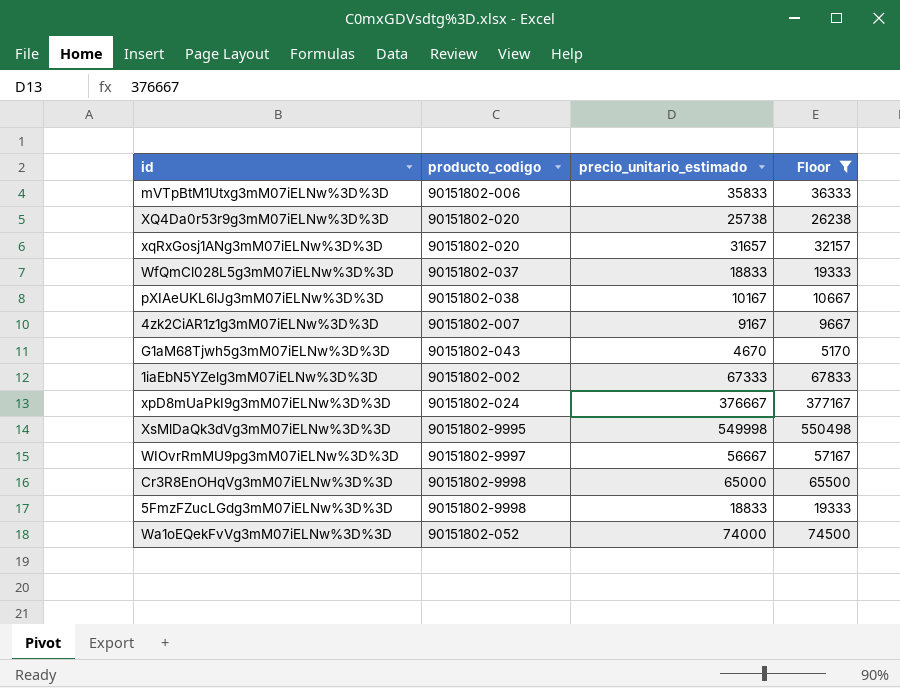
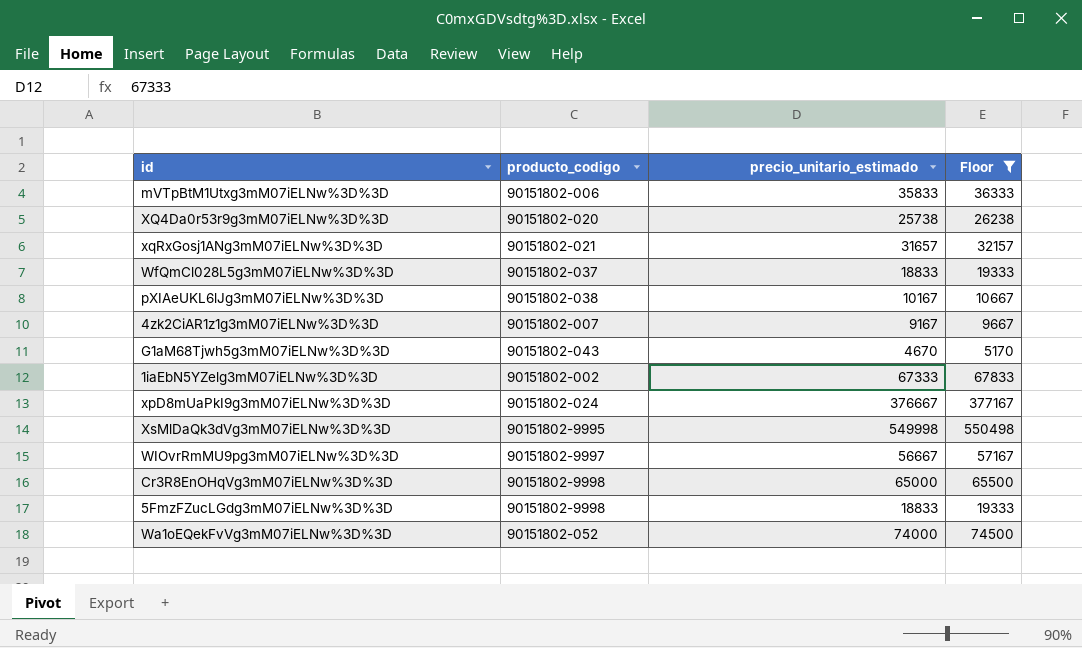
xqRxGosj1ANg3mM07iELNw%3D%3D | producto_codigo: 90151802-020 -> 90151802-021

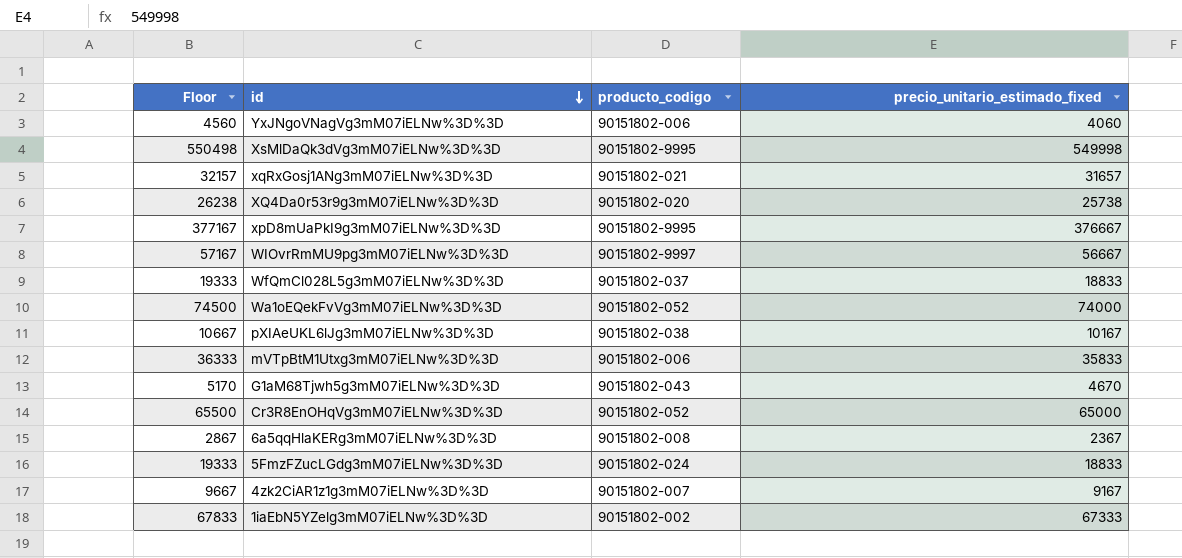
filter: Floor >= 5170 -> none
row order: none -> id descending
column Floor | position: 4 -> 1
column name: precio_unitario_estimado -> precio_unitario_estimado_fixed
xpD8mUaPkI9g3mM07iELNw%3D%3D | producto_codigo: 90151802-024 -> 90151802-9995
Cr3R8EnOHqVg3mM07iELNw%3D%3D | producto_codigo: 90151802-9998 -> 90151802-052
5FmzFZucLGdg3mM07iELNw%3D%3D | producto_codigo: 90151802-9998 -> 90151802-024

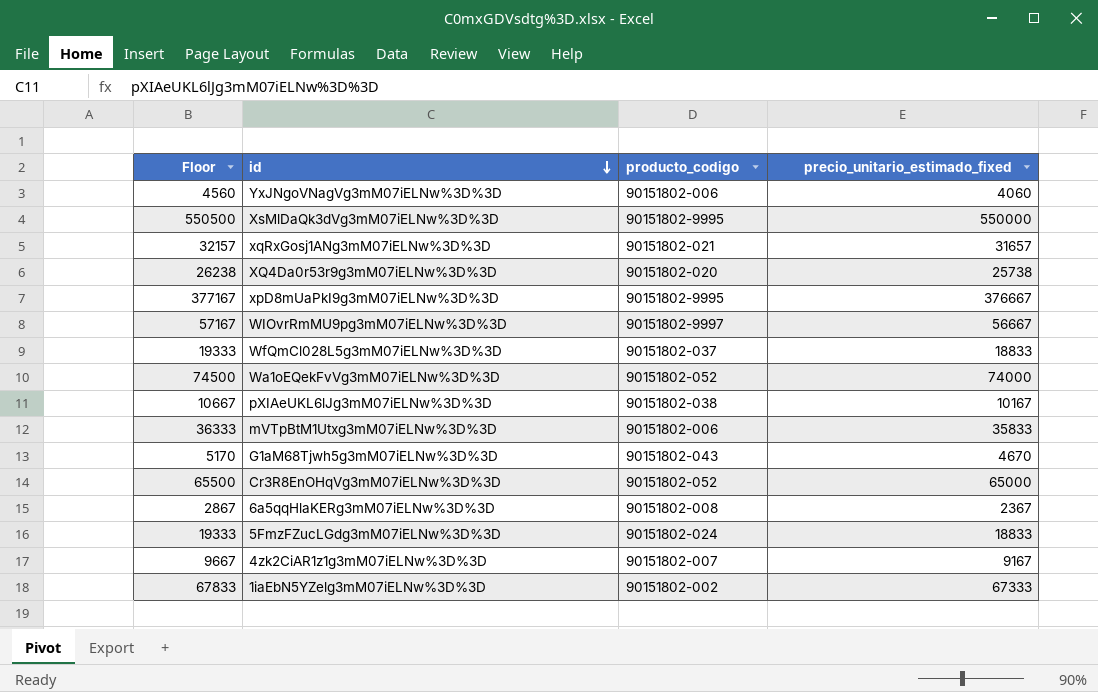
XsMlDaQk3dVg3mM07iELNw%3D%3D | Floor: 550498 -> 550500
XsMlDaQk3dVg3mM07iELNw%3D%3D | precio_unitario_estimado_fixed: 549998 -> 550000

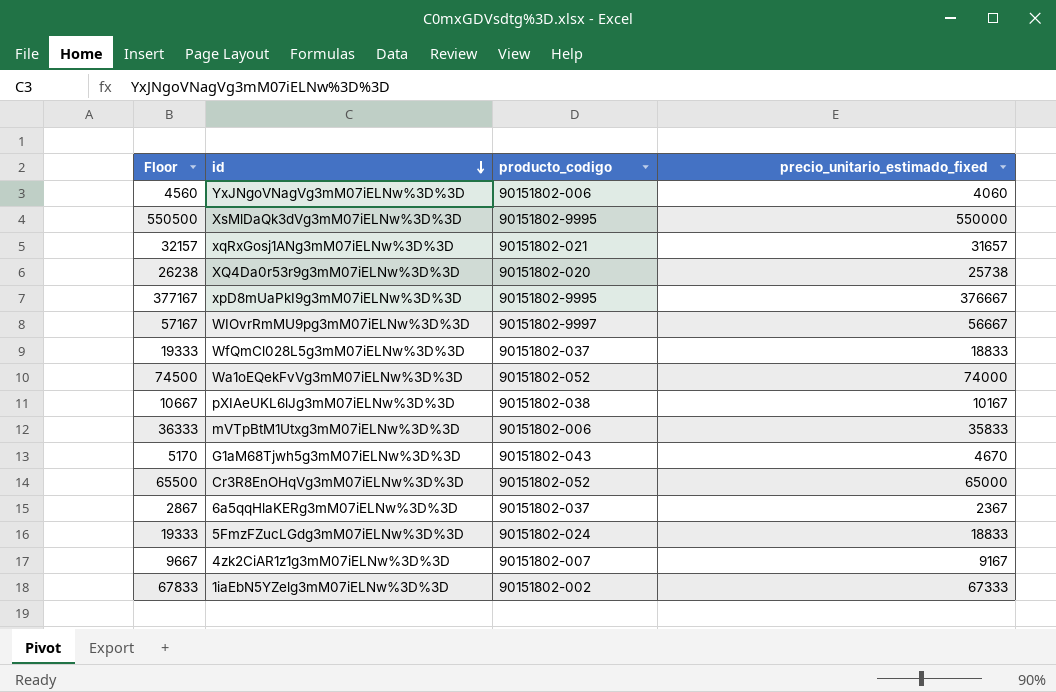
6a5qqHlaKERg3mM07iELNw%3D%3D | producto_codigo: 90151802-008 -> 90151802-037

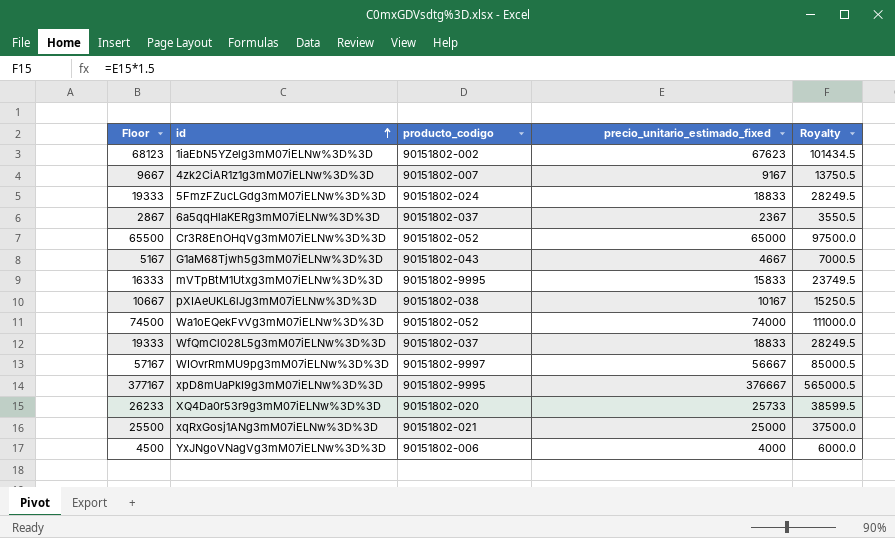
row order: id descending -> id ascending
column Royalty | formula: none -> [precio_unitario_estimado_fixed] * 1.5
row XsMlDaQk3dVg3mM07iELNw%3D%3D: 550500 | 90151802-9995 | 550000 -> none
1iaEbN5YZelg3mM07iELNw%3D%3D | Floor: 67833 -> 68123
1iaEbN5YZelg3mM07iELNw%3D%3D | precio_unitario_estimado_fixed: 67333 -> 67623
G1aM68Tjwh5g3mM07iELNw%3D%3D | Floor: 5170 -> 5167
G1aM68Tjwh5g3mM07iELNw%3D%3D | precio_unitario_estimado_fixed: 4670 -> 4667
mVTpBtM1Utxg3mM07iELNw%3D%3D | Floor: 36333 -> 16333
mVTpBtM1Utxg3mM07iELNw%3D%3D | producto_codigo: 90151802-006 -> 90151802-9995
mVTpBtM1Utxg3mM07iELNw%3D%3D | precio_unitario_estimado_fixed: 35833 -> 15833
XQ4Da0r53r9g3mM07iELNw%3D%3D | Floor: 26238 -> 26233
XQ4Da0r53r9g3mM07iELNw%3D%3D | precio_unitario_estimado_fixed: 25738 -> 25733
xqRxGosj1ANg3mM07iELNw%3D%3D | Floor: 32157 -> 25500
xqRxGosj1ANg3mM07iELNw%3D%3D | precio_unitario_estimado_fixed: 31657 -> 25000
YxJNgoVNagVg3mM07iELNw%3D%3D | Floor: 4560 -> 4500
YxJNgoVNagVg3mM07iELNw%3D%3D | precio_unitario_estimado_fixed: 4060 -> 4000

